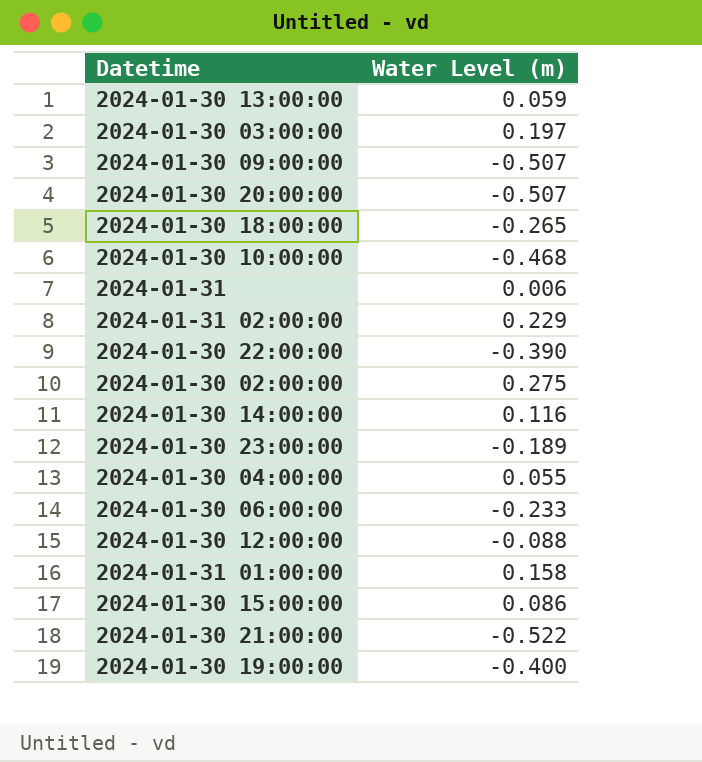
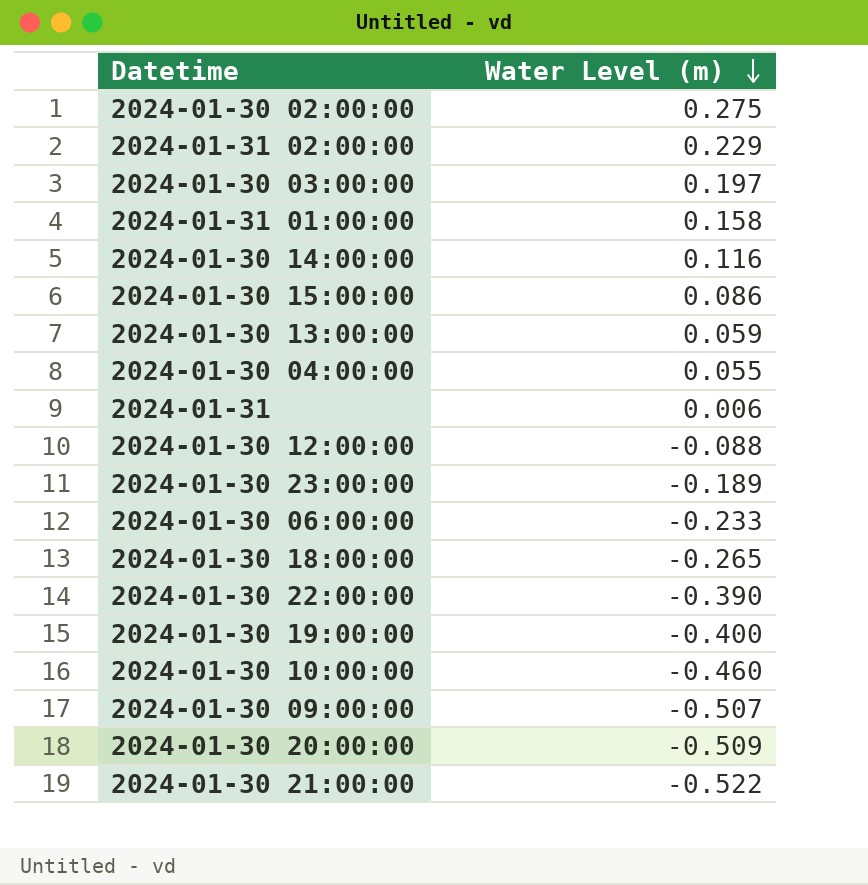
row order: none -> Water Level (m) descending
2024-01-30 10:00:00 | Water Level (m): -0.468 -> -0.460
2024-01-30 20:00:00 | Water Level (m): -0.507 -> -0.509

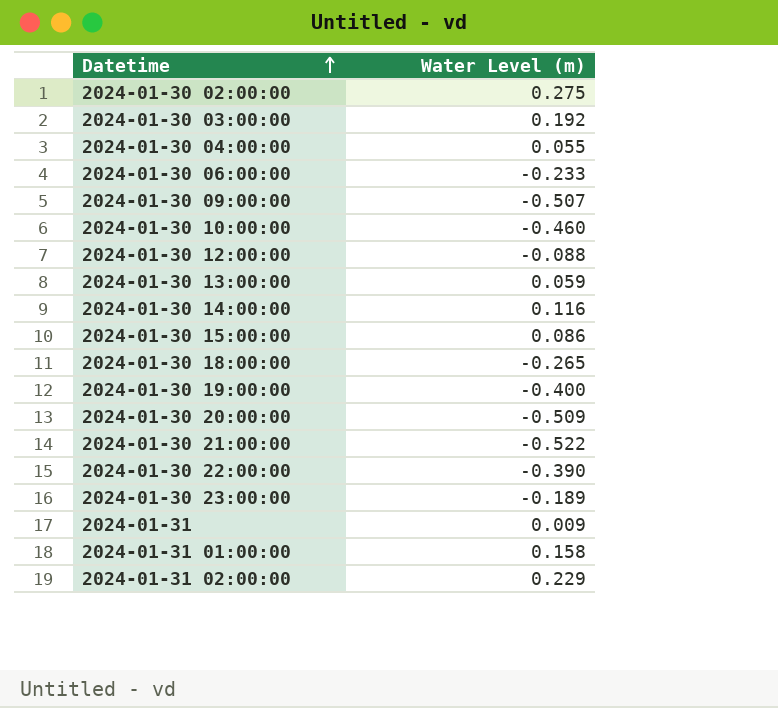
row order: Water Level (m) descending -> Datetime ascending
2024-01-30 03:00:00 | Water Level (m): 0.197 -> 0.192
2024-01-31 | Water Level (m): 0.006 -> 0.009

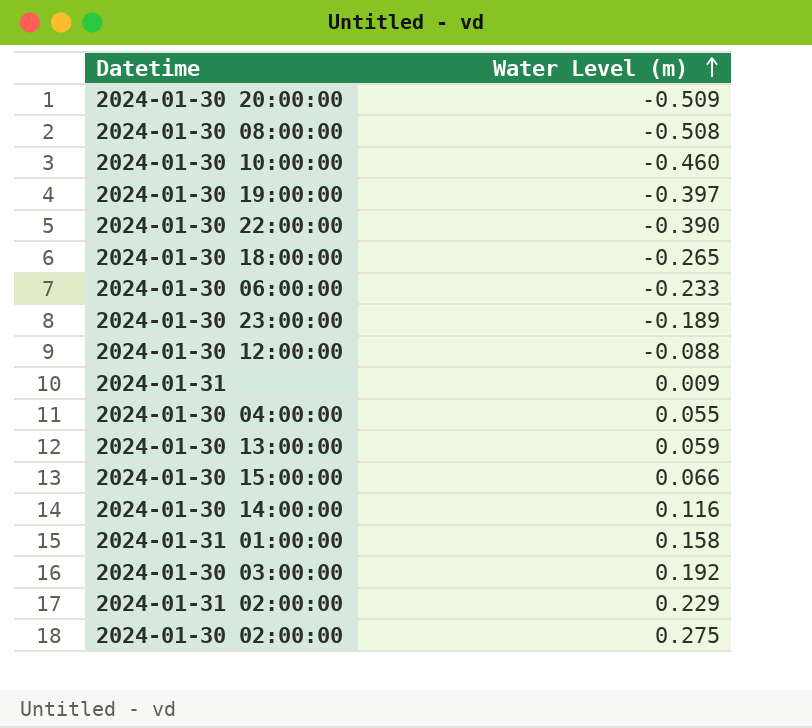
row order: Datetime ascending -> Water Level (m) ascending
row 2024-01-30 09:00:00: -0.507 -> none
row 2024-01-30 21:00:00: -0.522 -> none
row 2024-01-30 08:00:00: none -> -0.508
2024-01-30 19:00:00 | Water Level (m): -0.400 -> -0.397
2024-01-30 15:00:00 | Water Level (m): 0.086 -> 0.066

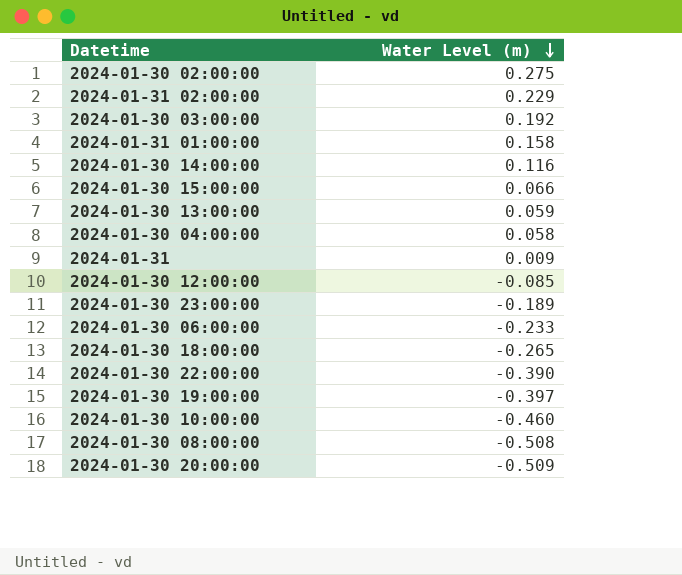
row order: Water Level (m) ascending -> Water Level (m) descending
2024-01-30 04:00:00 | Water Level (m): 0.055 -> 0.058
2024-01-30 12:00:00 | Water Level (m): -0.088 -> -0.085

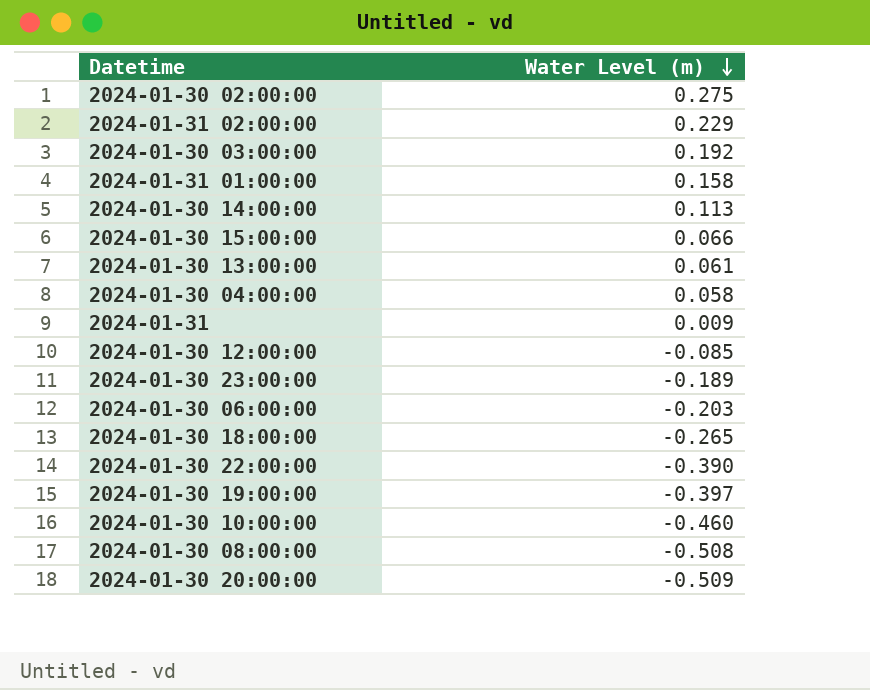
2024-01-30 14:00:00 | Water Level (m): 0.116 -> 0.113
2024-01-30 13:00:00 | Water Level (m): 0.059 -> 0.061
2024-01-30 06:00:00 | Water Level (m): -0.233 -> -0.203

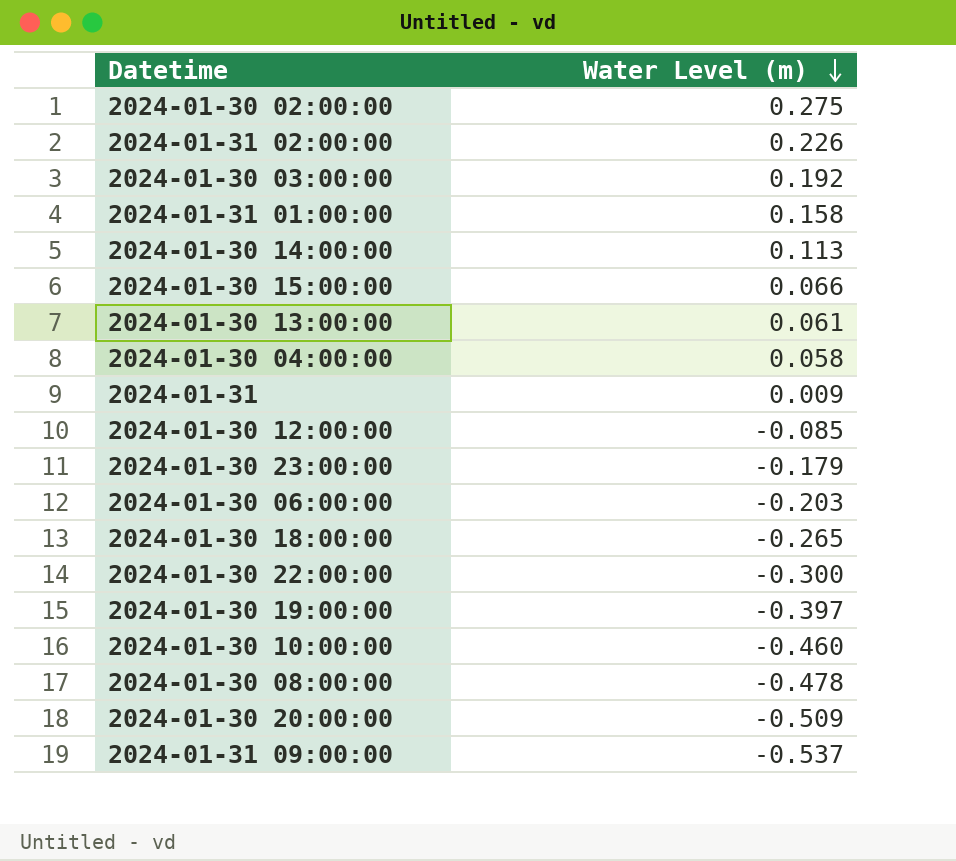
2024-01-31 02:00:00 | Water Level (m): 0.229 -> 0.226
2024-01-30 23:00:00 | Water Level (m): -0.189 -> -0.179
2024-01-30 22:00:00 | Water Level (m): -0.390 -> -0.300
2024-01-30 08:00:00 | Water Level (m): -0.508 -> -0.478
row 2024-01-31 09:00:00: none -> -0.537

